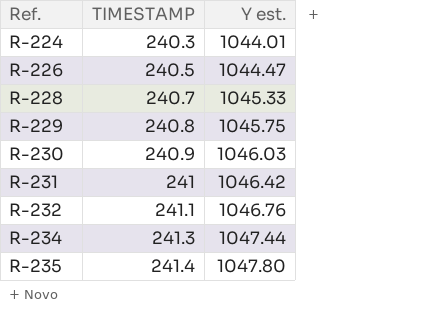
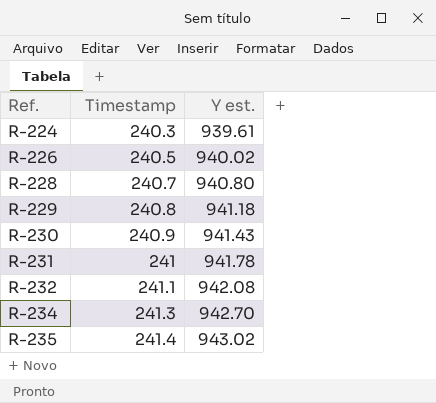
column name: TIMESTAMP -> Timestamp
R-224 | Y est.: 1044.01 -> 939.61
R-226 | Y est.: 1044.47 -> 940.02
R-228 | Y est.: 1045.33 -> 940.80
R-229 | Y est.: 1045.75 -> 941.18
R-230 | Y est.: 1046.03 -> 941.43
R-231 | Y est.: 1046.42 -> 941.78
R-232 | Y est.: 1046.76 -> 942.08
R-234 | Y est.: 1047.44 -> 942.70
R-235 | Y est.: 1047.80 -> 943.02

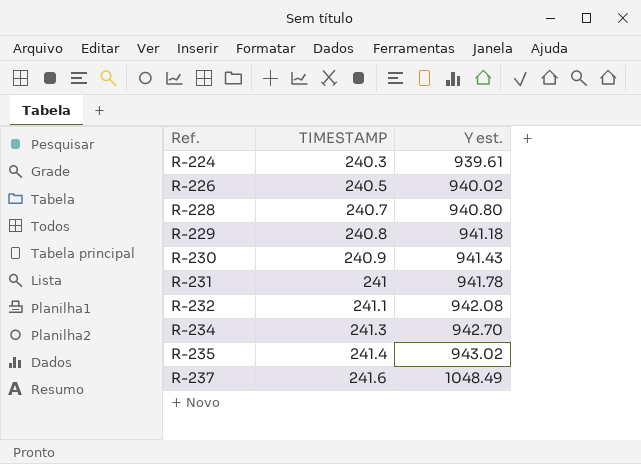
column name: Timestamp -> TIMESTAMP
row R-237: none -> 241.6 | 1048.49

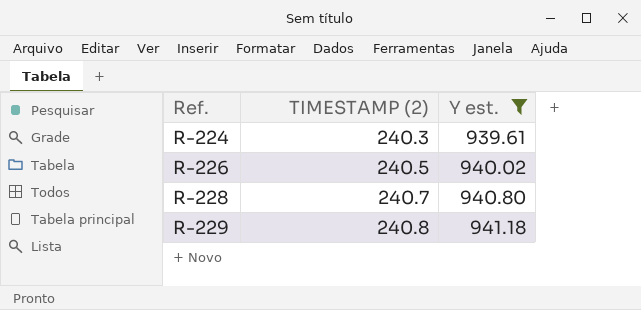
filter: none -> Y est. <= 941.18
column name: TIMESTAMP -> TIMESTAMP (2)

